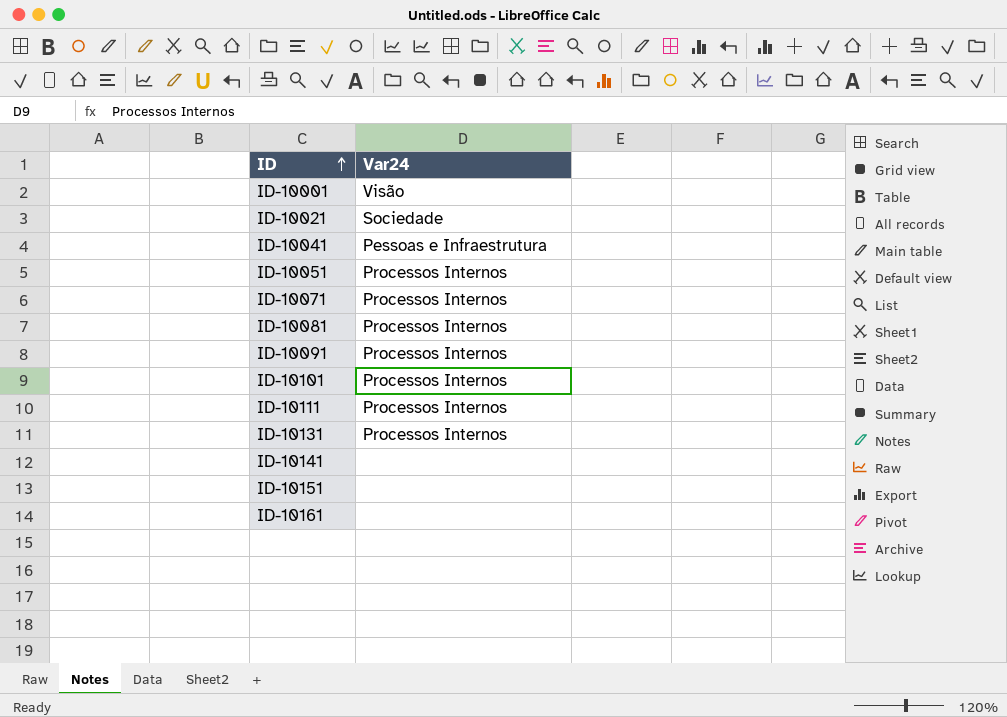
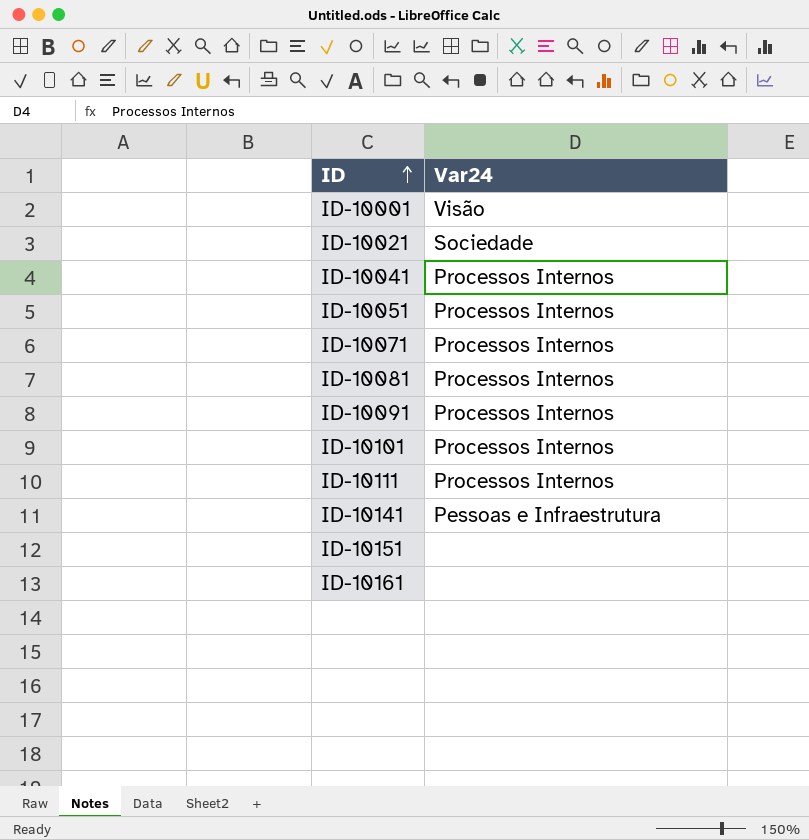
row ID-10131: Processos Internos -> none
ID-10041 | Var24: Pessoas e Infraestrutura -> Processos Internos
ID-10141 | Var24: none -> Pessoas e Infraestrutura

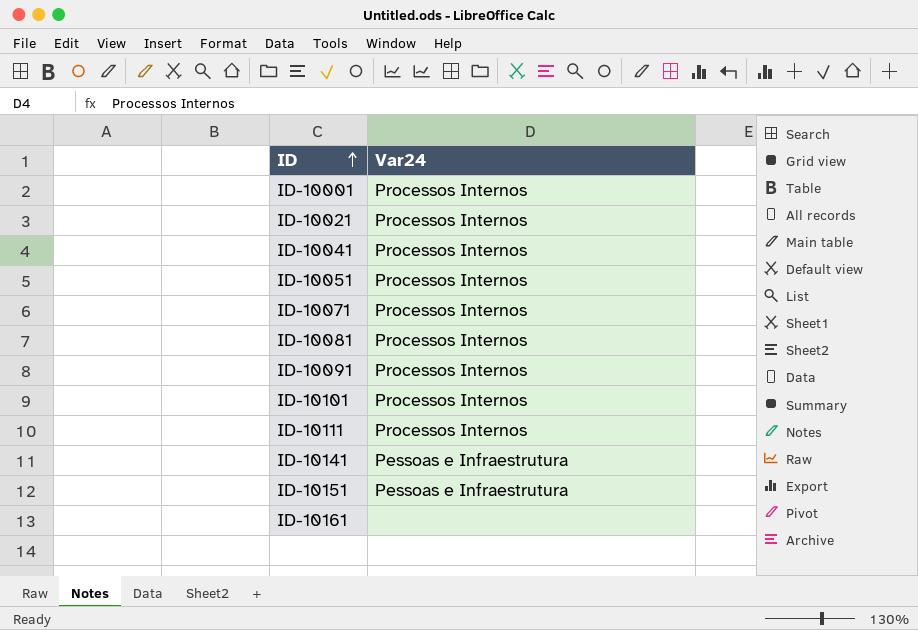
ID-10001 | Var24: Visão -> Processos Internos
ID-10021 | Var24: Sociedade -> Processos Internos
ID-10151 | Var24: none -> Pessoas e Infraestrutura

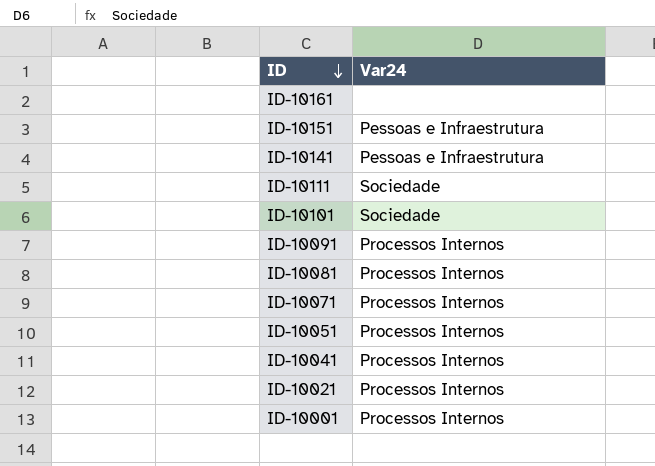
row order: ID ascending -> ID descending
ID-10111 | Var24: Processos Internos -> Sociedade
ID-10101 | Var24: Processos Internos -> Sociedade

